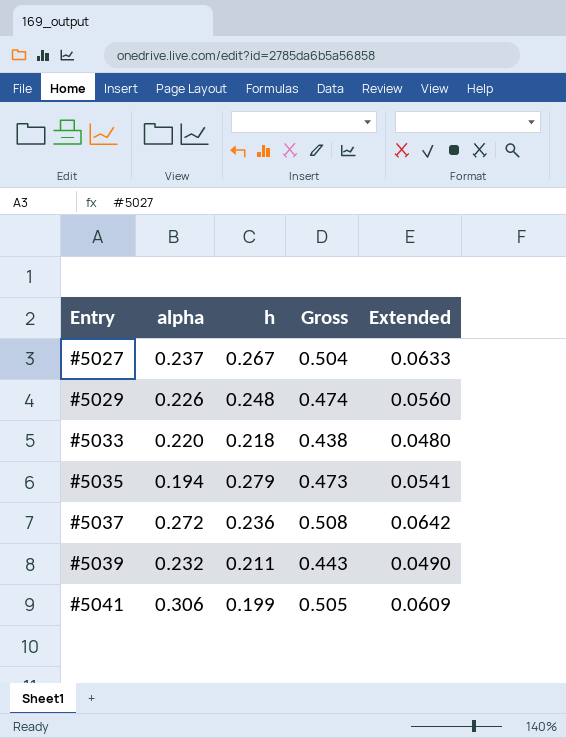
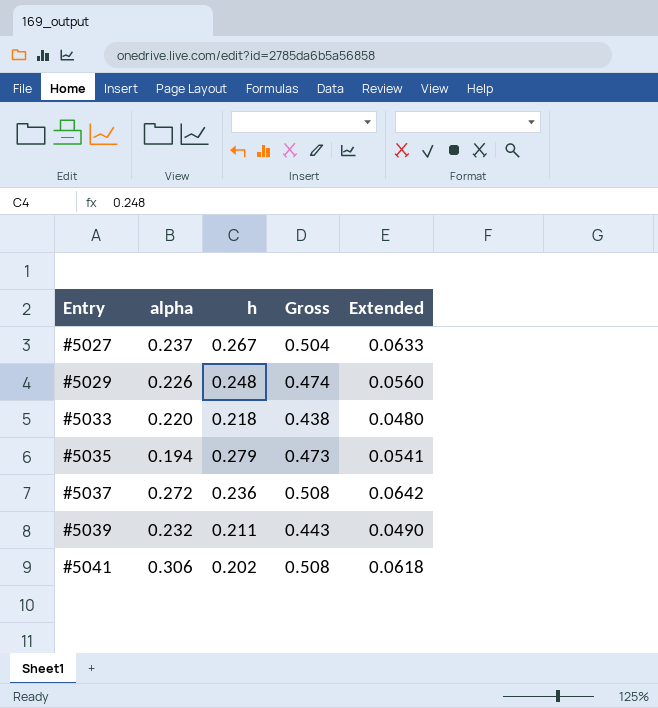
#5041 | h: 0.199 -> 0.202
#5041 | Gross: 0.505 -> 0.508
#5041 | Extended: 0.0609 -> 0.0618

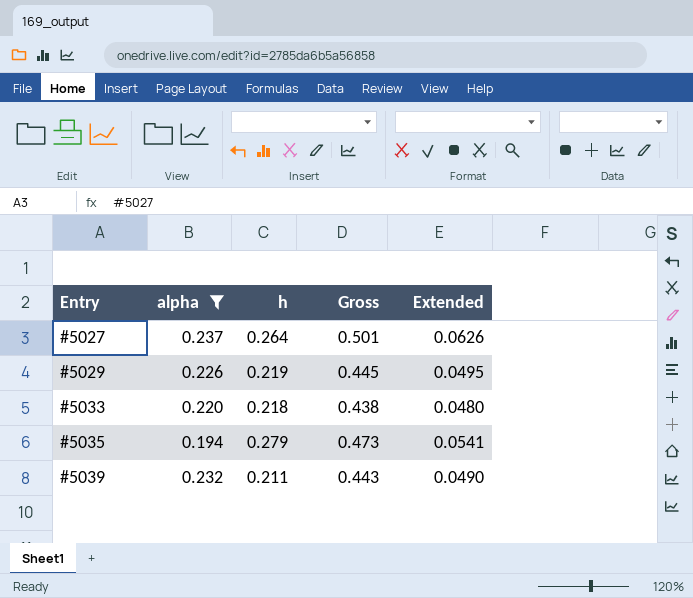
filter: none -> alpha <= 0.237
#5027 | h: 0.267 -> 0.264
#5027 | Gross: 0.504 -> 0.501
#5027 | Extended: 0.0633 -> 0.0626
#5029 | h: 0.248 -> 0.219
#5029 | Gross: 0.474 -> 0.445
#5029 | Extended: 0.0560 -> 0.0495

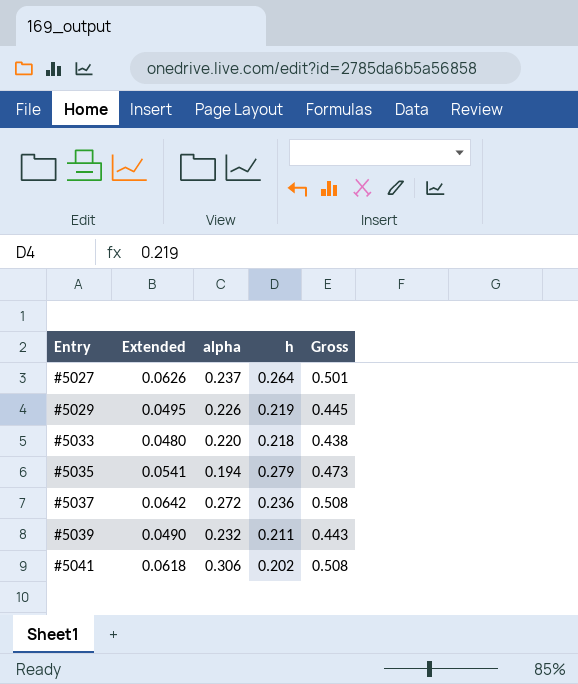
filter: alpha <= 0.237 -> none
column Extended | position: 5 -> 2

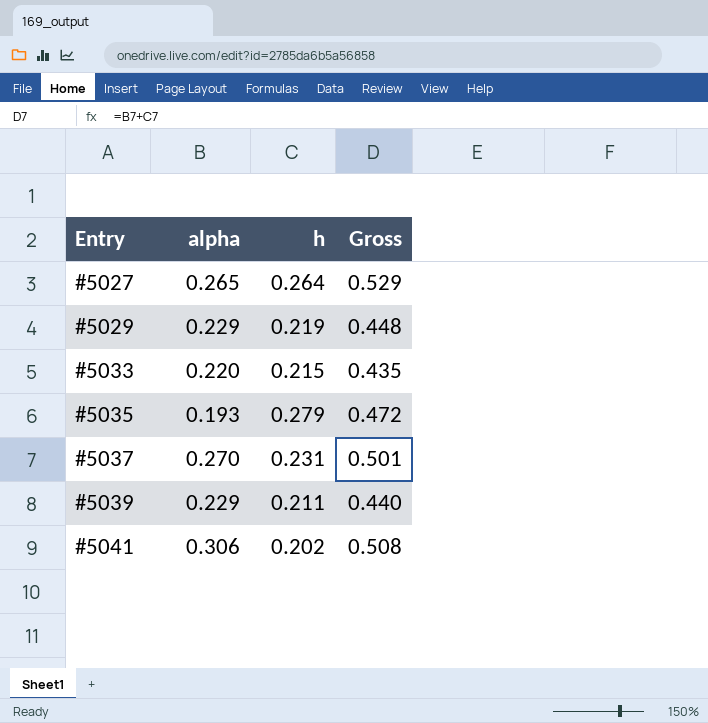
column Extended | formula: [alpha] * [h] -> none
#5027 | alpha: 0.237 -> 0.265
#5027 | Gross: 0.501 -> 0.529
#5029 | alpha: 0.226 -> 0.229
#5029 | Gross: 0.445 -> 0.448
#5033 | h: 0.218 -> 0.215
#5033 | Gross: 0.438 -> 0.435
#5035 | alpha: 0.194 -> 0.193
#5035 | Gross: 0.473 -> 0.472
#5037 | alpha: 0.272 -> 0.270
#5037 | h: 0.236 -> 0.231
#5037 | Gross: 0.508 -> 0.501
#5039 | alpha: 0.232 -> 0.229
#5039 | Gross: 0.443 -> 0.440

